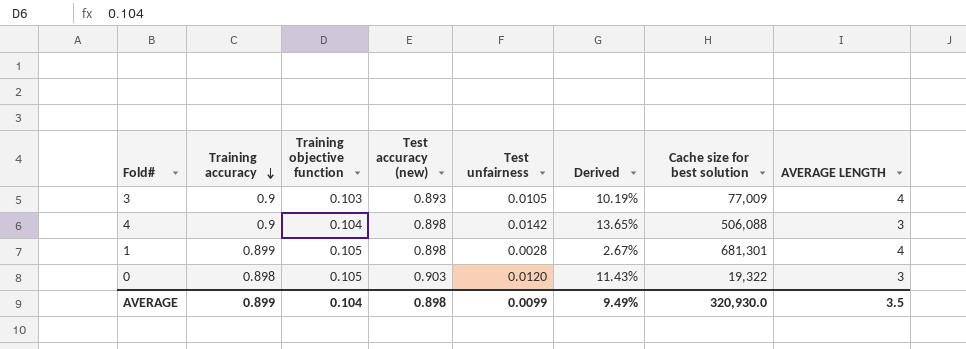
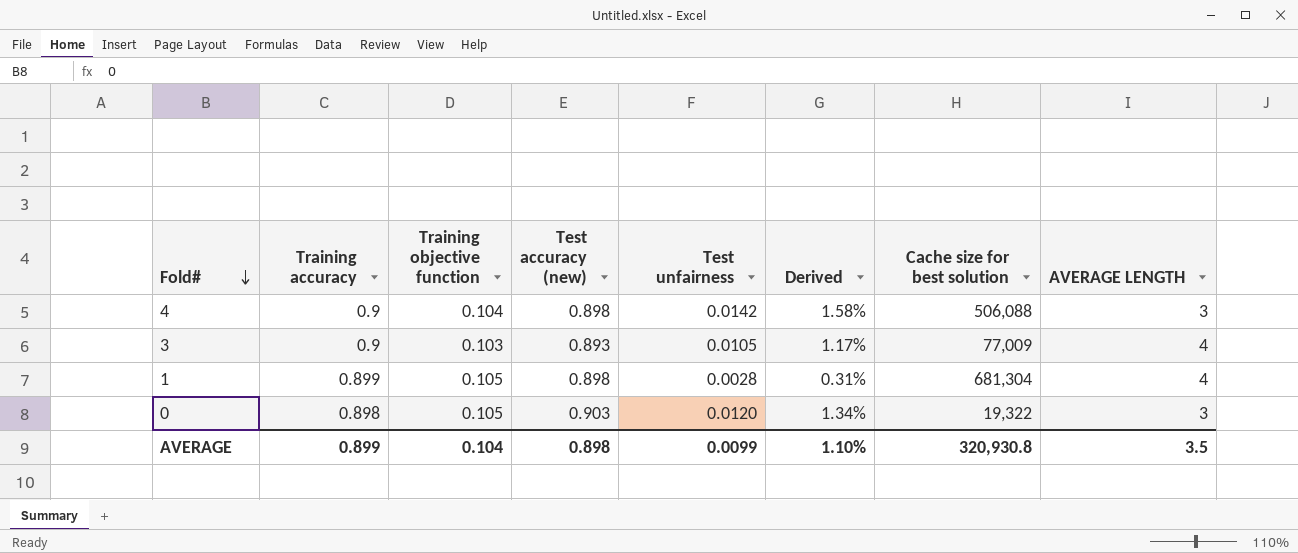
row order: Training accuracy descending -> Fold# descending
column Derived | formula: [Test unfairness] / [Training objective function] -> [Test unfairness] / [Training accuracy]
1 | Cache size for best solution: 681,301 -> 681,304
AVERAGE | Derived: 9.49% -> 1.10%
AVERAGE | Cache size for best solution: 320,930.0 -> 320,930.8

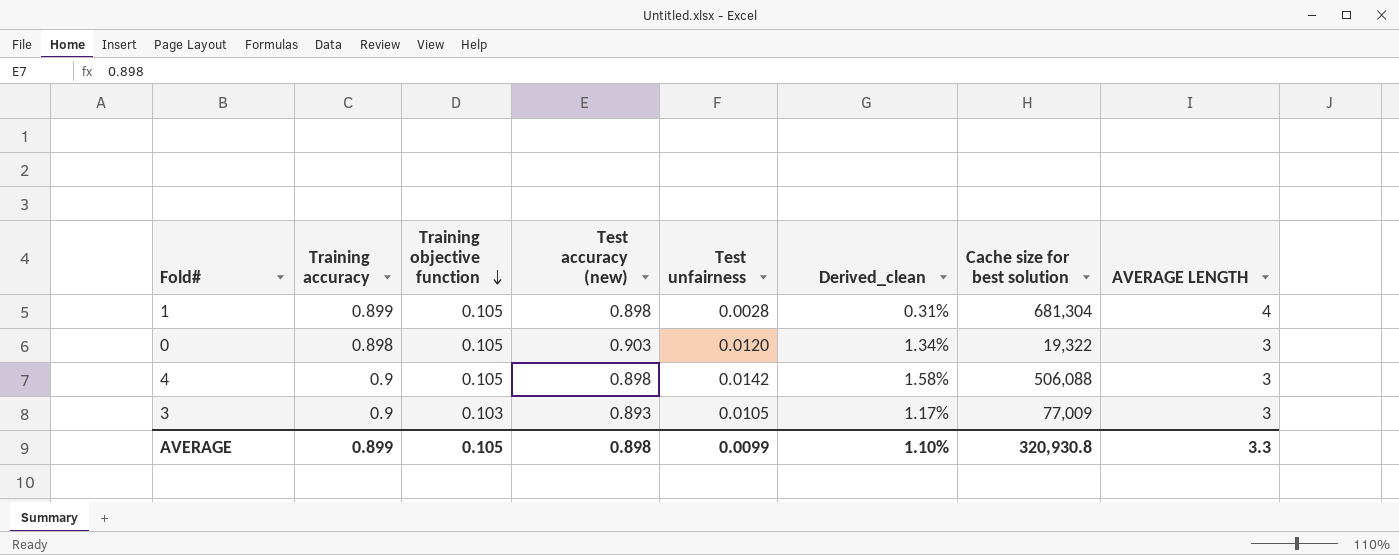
row order: Fold# descending -> Training objective function descending
column name: Derived -> Derived_clean
4 | Training objective function: 0.104 -> 0.105
3 | AVERAGE LENGTH: 4 -> 3
AVERAGE | Training objective function: 0.104 -> 0.105
AVERAGE | AVERAGE LENGTH: 3.5 -> 3.3

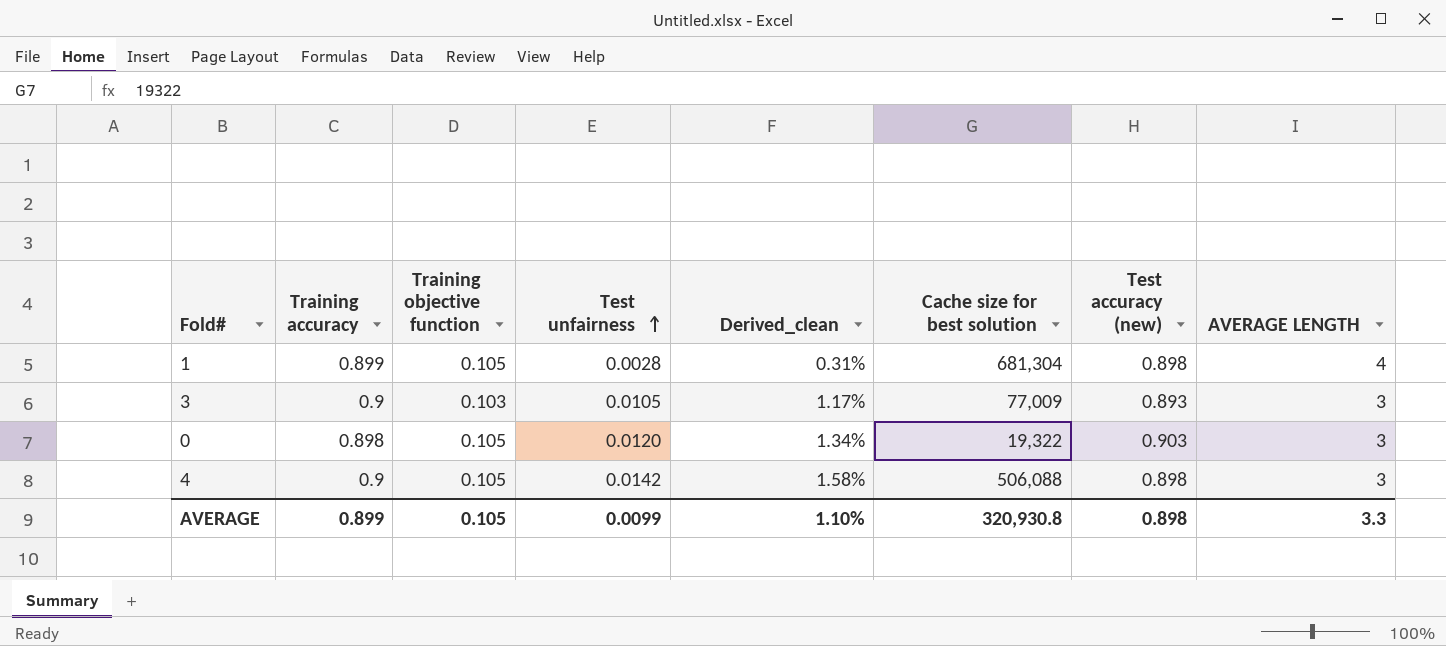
row order: Training objective function descending -> Test unfairness ascending
column Test accuracy (new) | position: 4 -> 7

